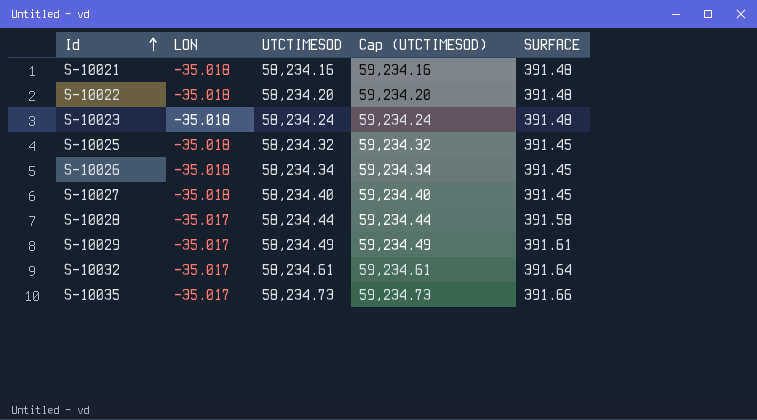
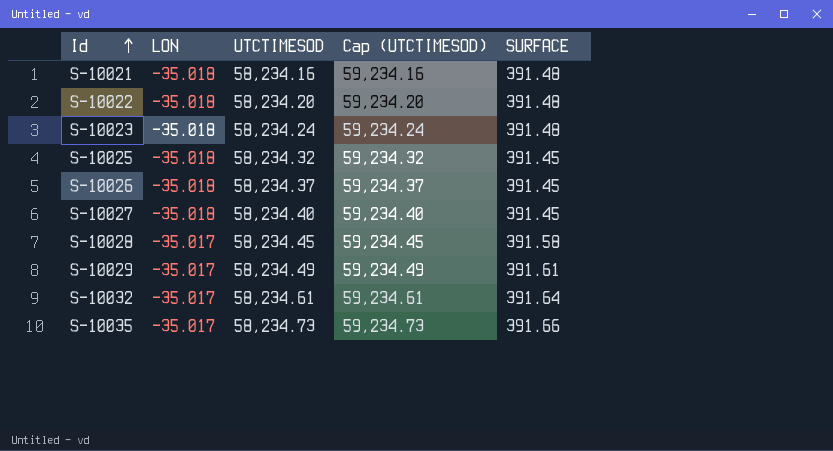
S-10026 | UTCTIMESOD: 58,234.34 -> 58,234.37
S-10026 | Cap (UTCTIMESOD): 59,234.34 -> 59,234.37
S-10028 | UTCTIMESOD: 58,234.44 -> 58,234.45
S-10028 | Cap (UTCTIMESOD): 59,234.44 -> 59,234.45

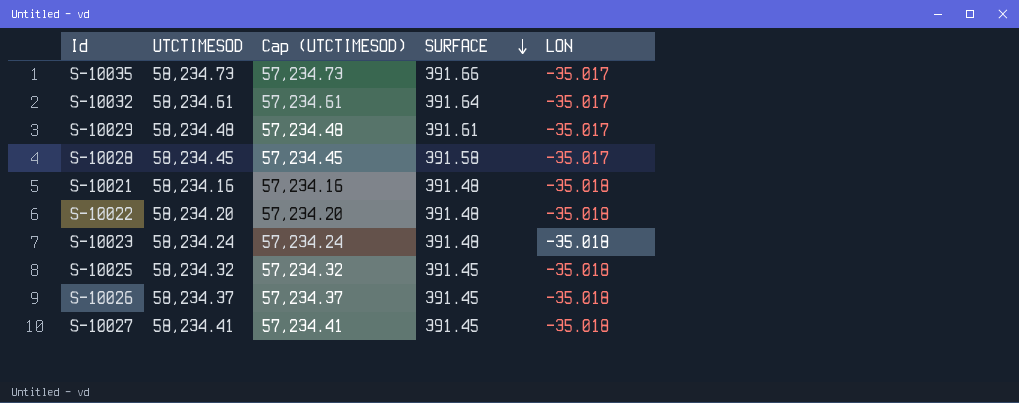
row order: Id ascending -> SURFACE descending
column Cap (UTCTIMESOD) | formula: [UTCTIMESOD] + 1000 -> [UTCTIMESOD] - 1000
column LON | position: 2 -> 5
S-10029 | UTCTIMESOD: 58,234.49 -> 58,234.48
S-10027 | UTCTIMESOD: 58,234.40 -> 58,234.41

